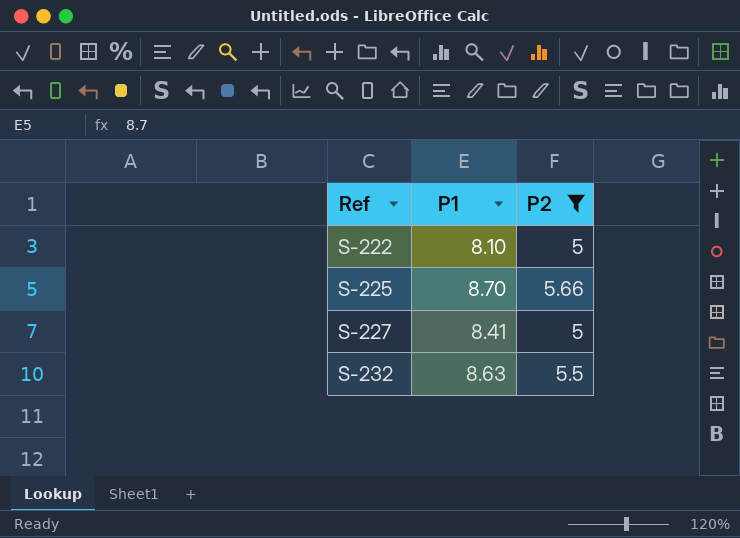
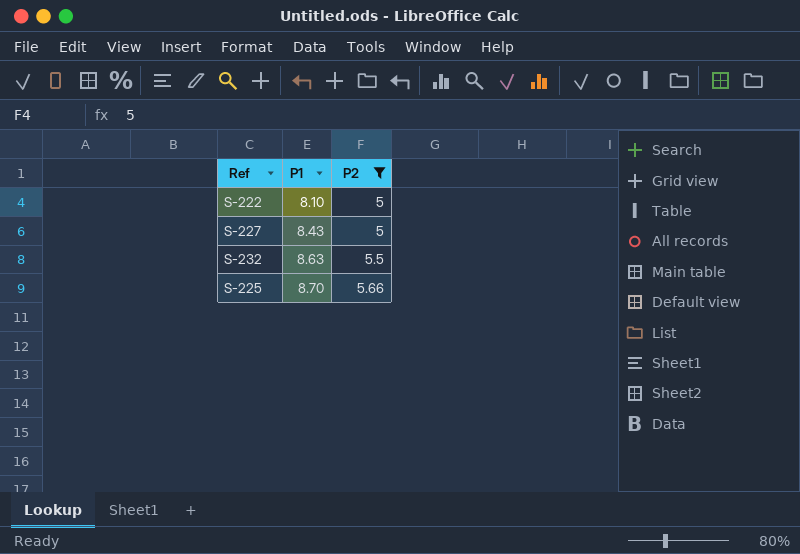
row order: Ref ascending -> P1 ascending
S-227 | P1: 8.41 -> 8.43

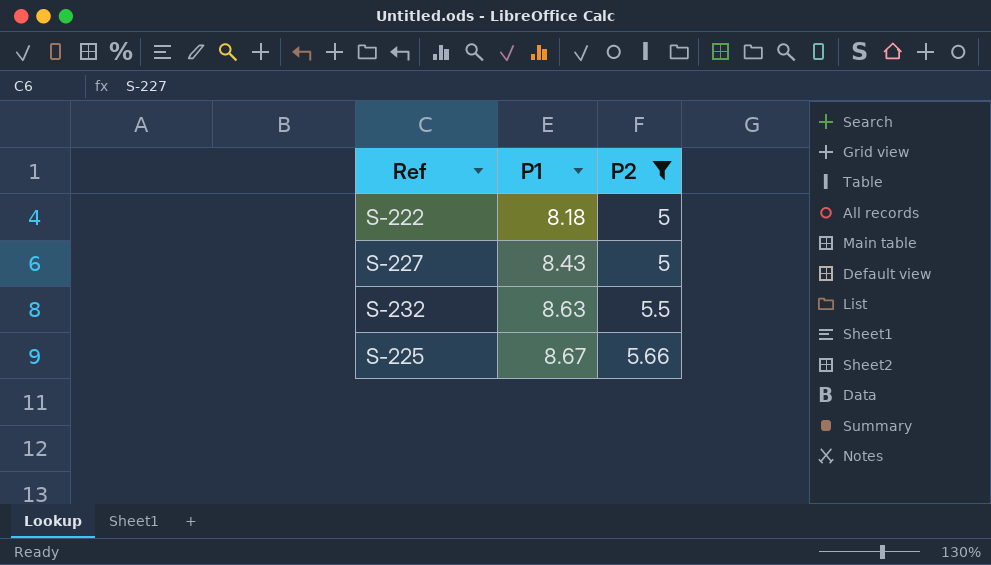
S-222 | P1: 8.10 -> 8.18
S-225 | P1: 8.70 -> 8.67

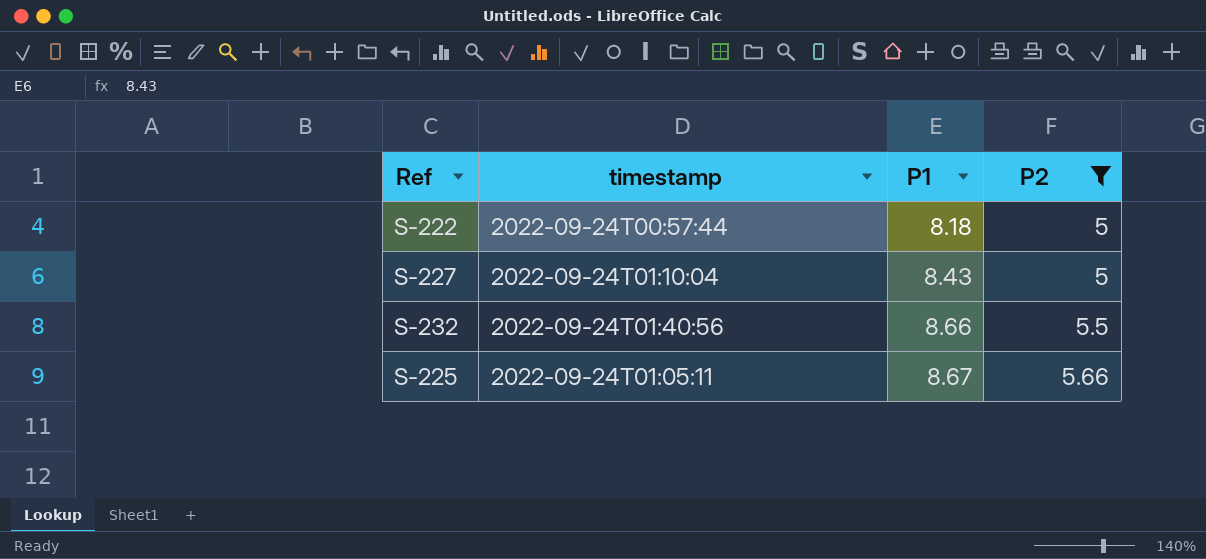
column timestamp | position: none -> 2
S-232 | P1: 8.63 -> 8.66

